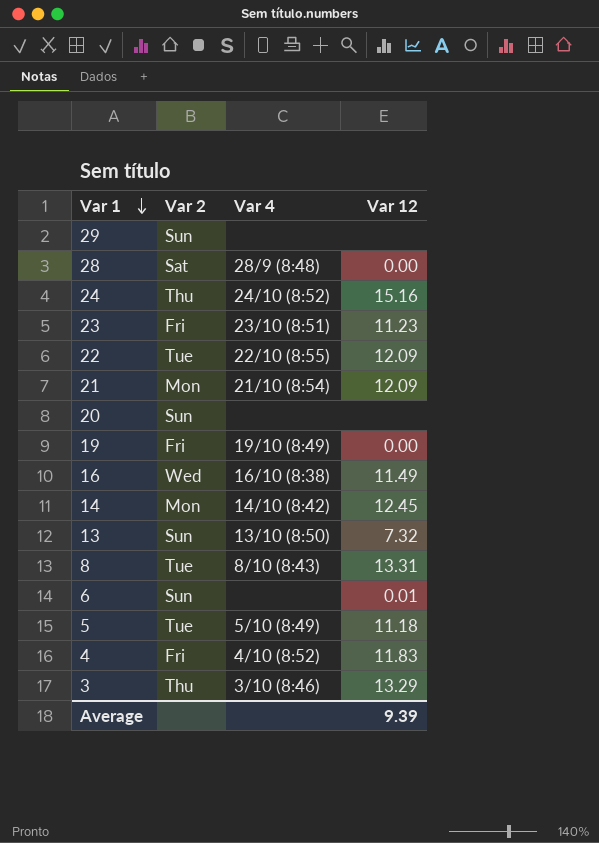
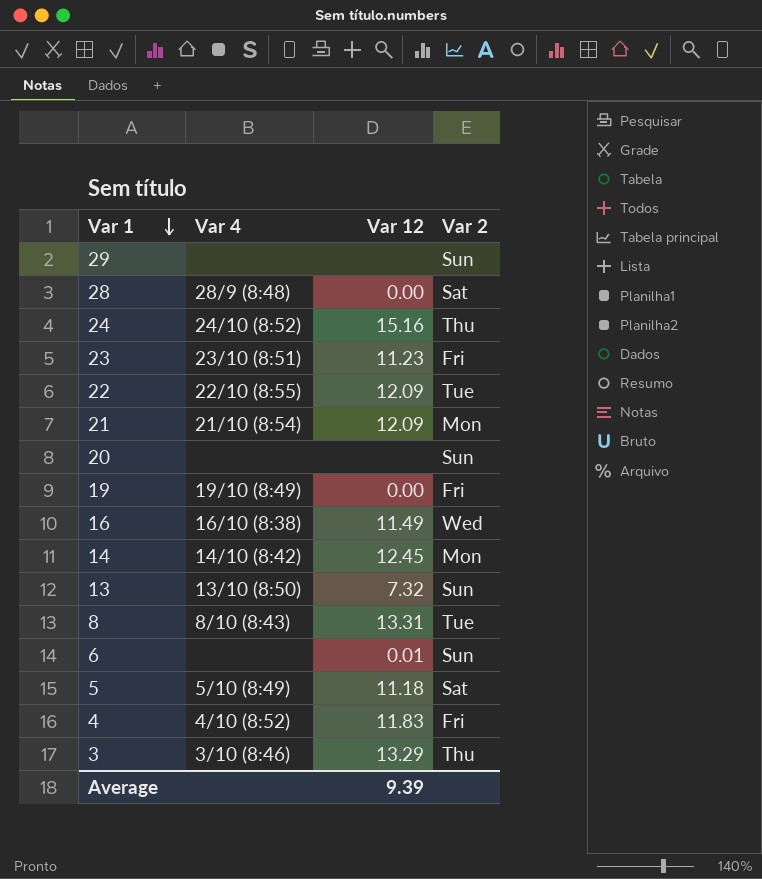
column Var 2 | position: 2 -> 4
5 | Var 2: Tue -> Sat

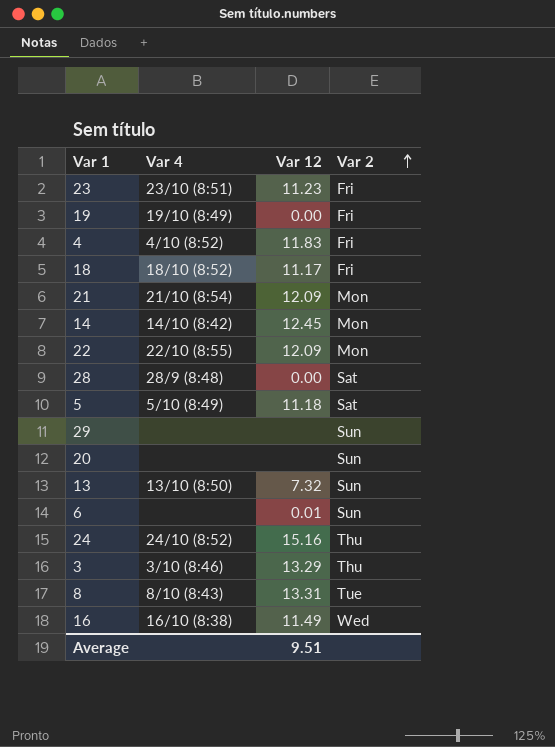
row order: Var 1 descending -> Var 2 ascending
row 18: none -> 18/10 (8:52) | 11.17 | Fri
22 | Var 2: Tue -> Mon
Average | Var 12: 9.39 -> 9.51

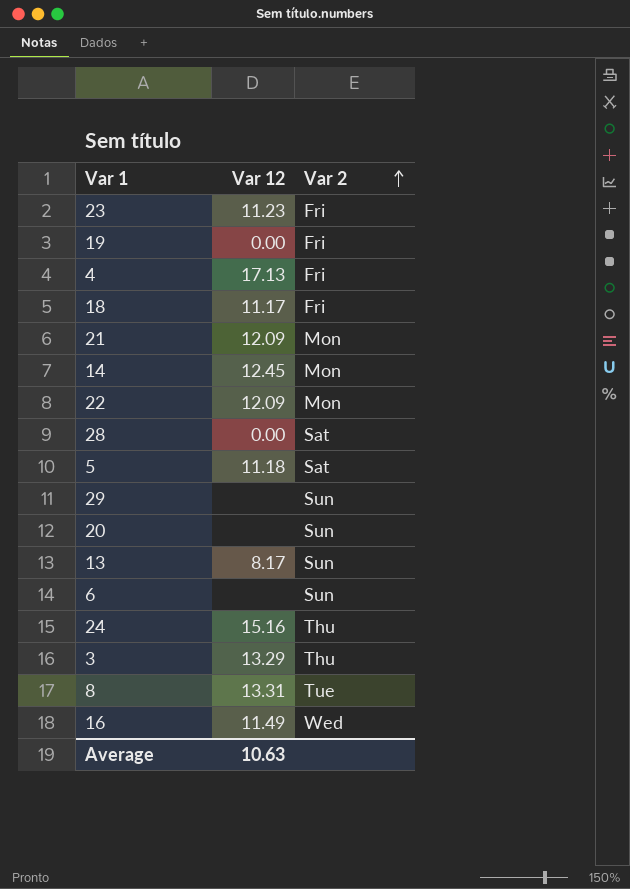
column Var 4 | position: 2 -> none
4 | Var 12: 11.83 -> 17.13
13 | Var 12: 7.32 -> 8.17
6 | Var 12: 0.01 -> none
Average | Var 12: 9.51 -> 10.63

